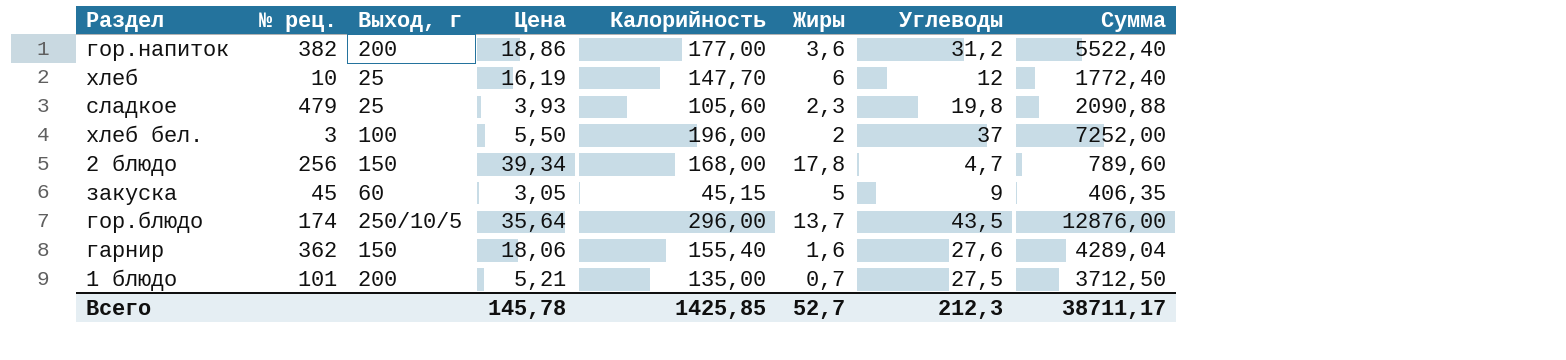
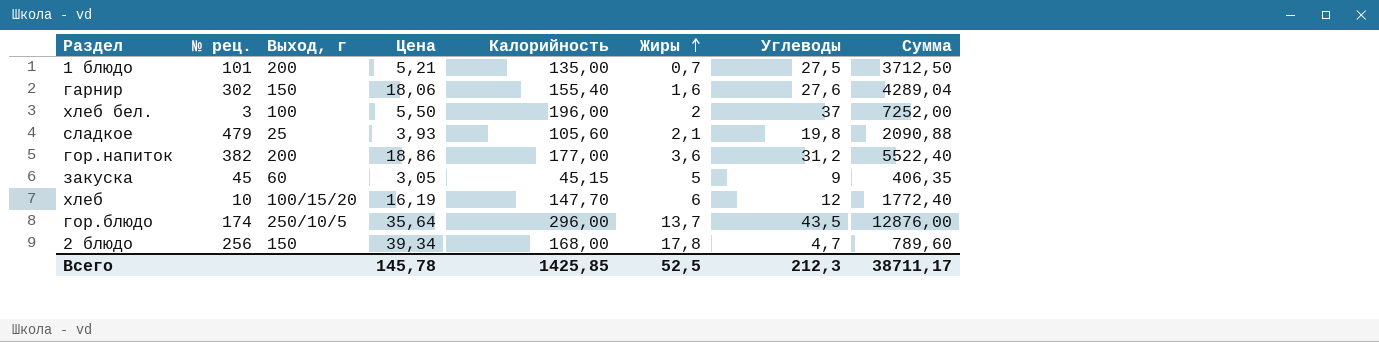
row order: none -> Жиры ascending
гарнир | № рец.: 362 -> 302
сладкое | Жиры: 2,3 -> 2,1
хлеб | Выход, г: 25 -> 100/15/20
Всего | Жиры: 52,7 -> 52,5

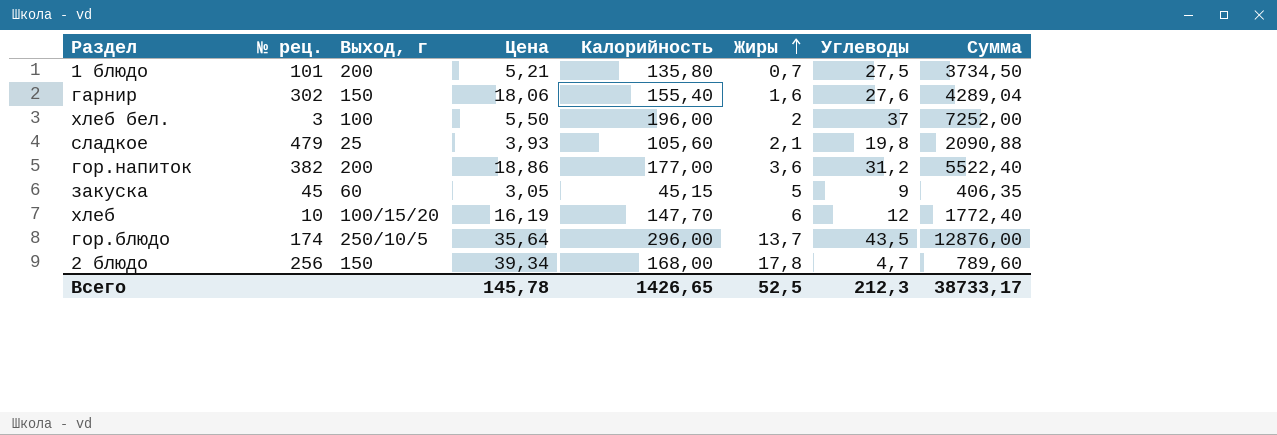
1 блюдо | Калорийность: 135,00 -> 135,80
1 блюдо | Сумма: 3712,50 -> 3734,50
Всего | Калорийность: 1425,85 -> 1426,65
Всего | Сумма: 38711,17 -> 38733,17

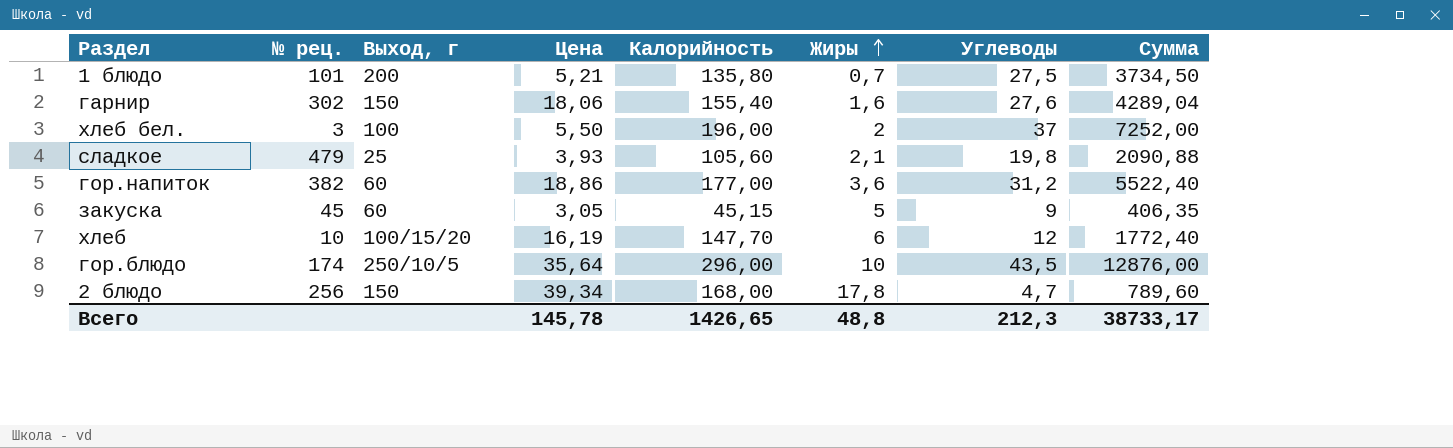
гор.напиток | Выход, г: 200 -> 60
гор.блюдо | Жиры: 13,7 -> 10
Всего | Жиры: 52,5 -> 48,8

